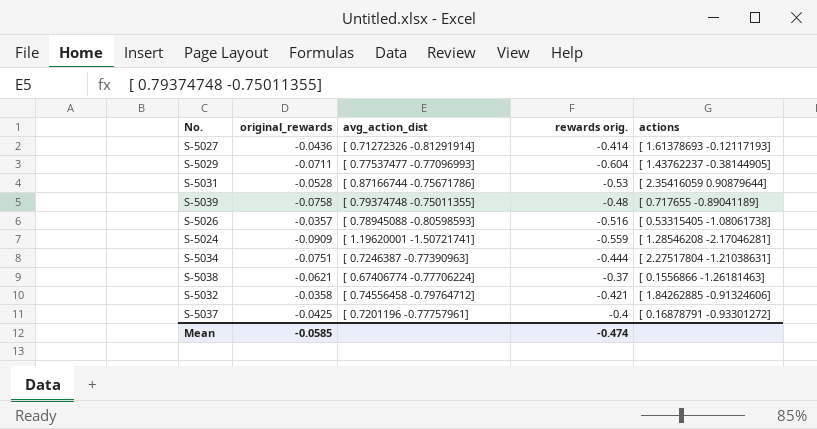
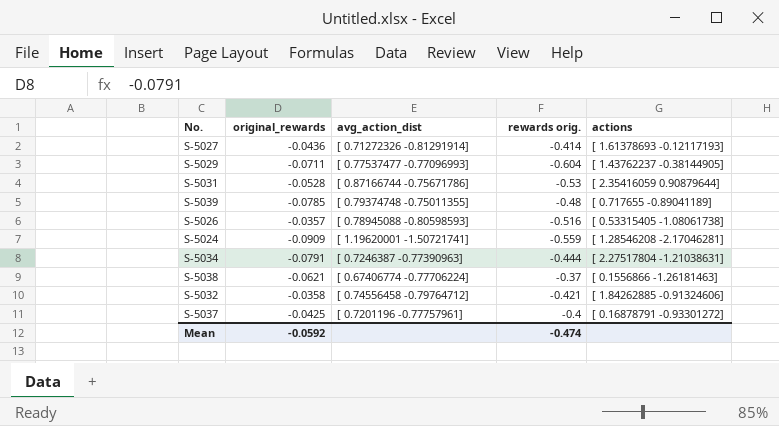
S-5039 | original_rewards: -0.0758 -> -0.0785
S-5034 | original_rewards: -0.0751 -> -0.0791
Mean | original_rewards: -0.0585 -> -0.0592

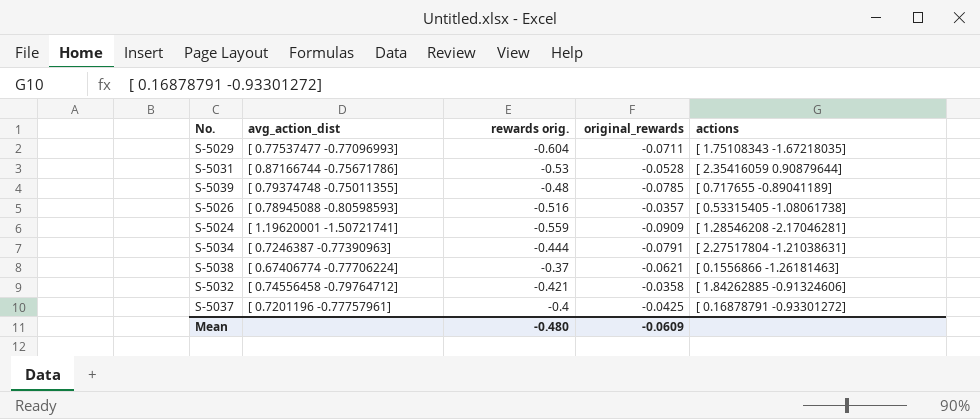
column original_rewards | position: 2 -> 4
row S-5027: -0.0436 | [ 0.71272326 -0.81291914] | -0.414 | [ 1.61378693 -0.12117193] -> none
S-5029 | actions: [ 1.43762237 -0.38144905] -> [ 1.75108343 -1.67218035]
Mean | rewards orig.: -0.474 -> -0.480
Mean | original_rewards: -0.0592 -> -0.0609

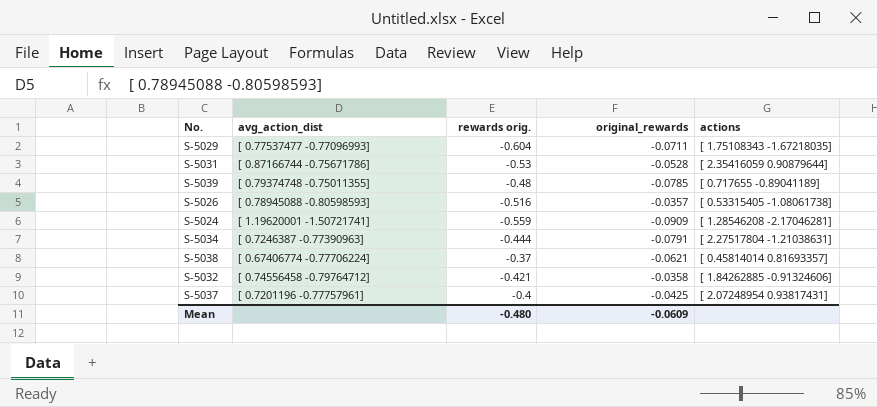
S-5038 | actions: [ 0.1556866 -1.26181463] -> [ 0.45814014 0.81693357]
S-5037 | actions: [ 0.16878791 -0.93301272] -> [ 2.07248954 0.93817431]

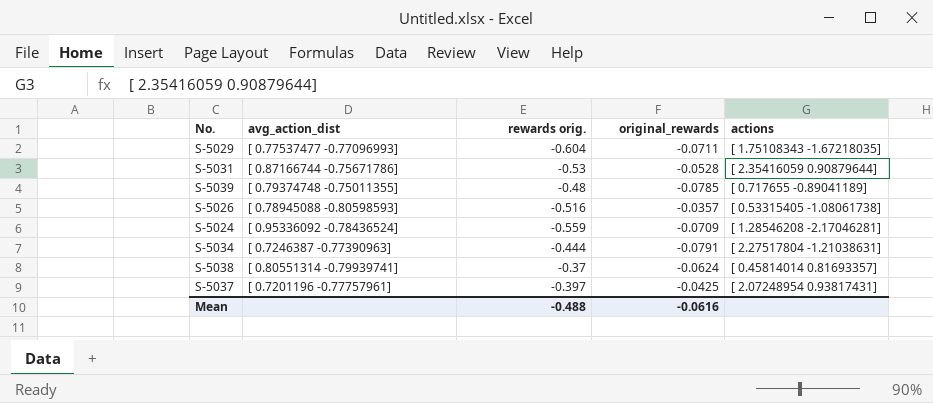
row S-5032: [ 0.74556458 -0.79764712] | -0.421 | -0.0358 | [ 1.84262885 -0.91324606] -> none
S-5024 | avg_action_dist: [ 1.19620001 -1.50721741] -> [ 0.95336092 -0.78436524]
S-5024 | original_rewards: -0.0909 -> -0.0709
S-5038 | avg_action_dist: [ 0.67406774 -0.77706224] -> [ 0.80551314 -0.79939741]
S-5038 | original_rewards: -0.0621 -> -0.0624
S-5037 | rewards orig.: -0.4 -> -0.397
Mean | rewards orig.: -0.480 -> -0.488
Mean | original_rewards: -0.0609 -> -0.0616

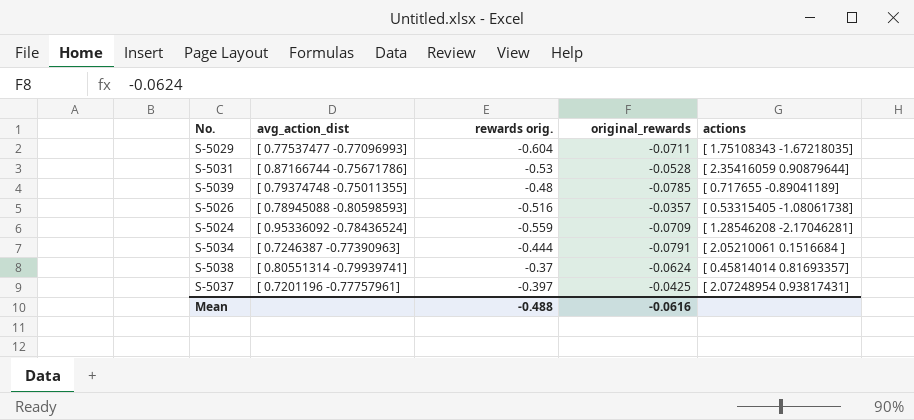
S-5034 | actions: [ 2.27517804 -1.21038631] -> [ 2.05210061 0.1516684 ]

